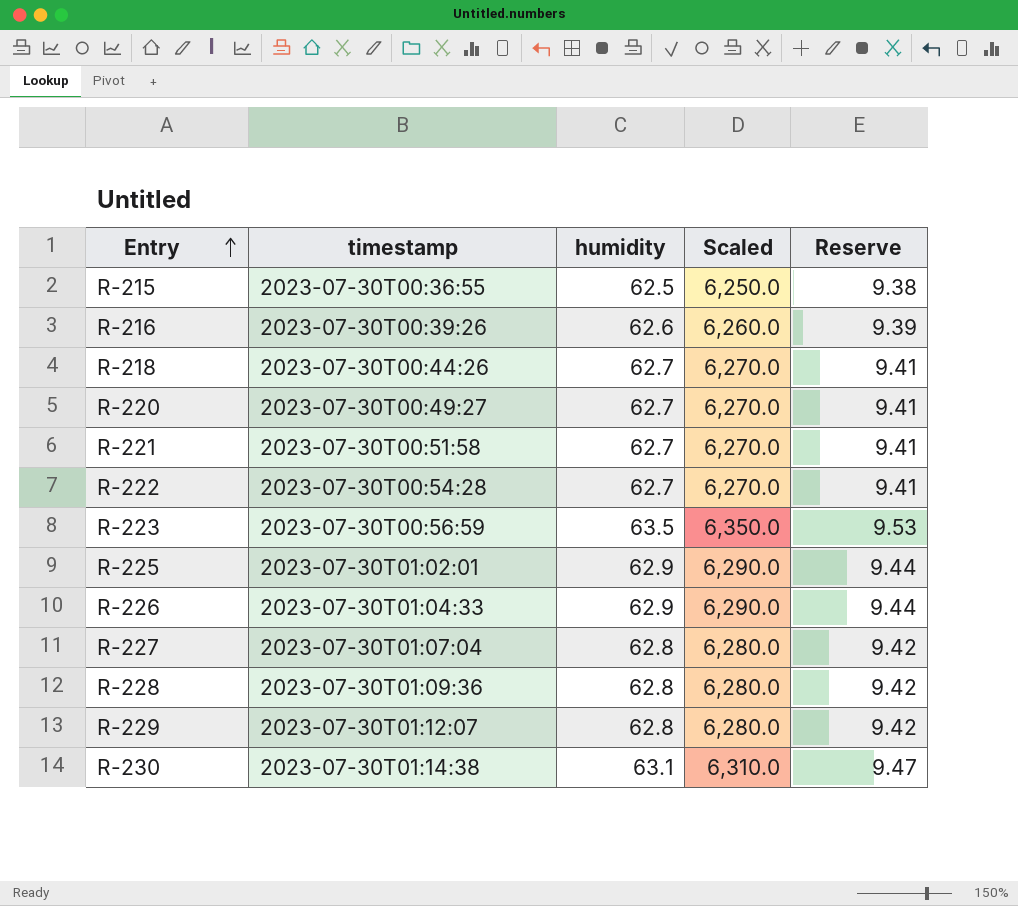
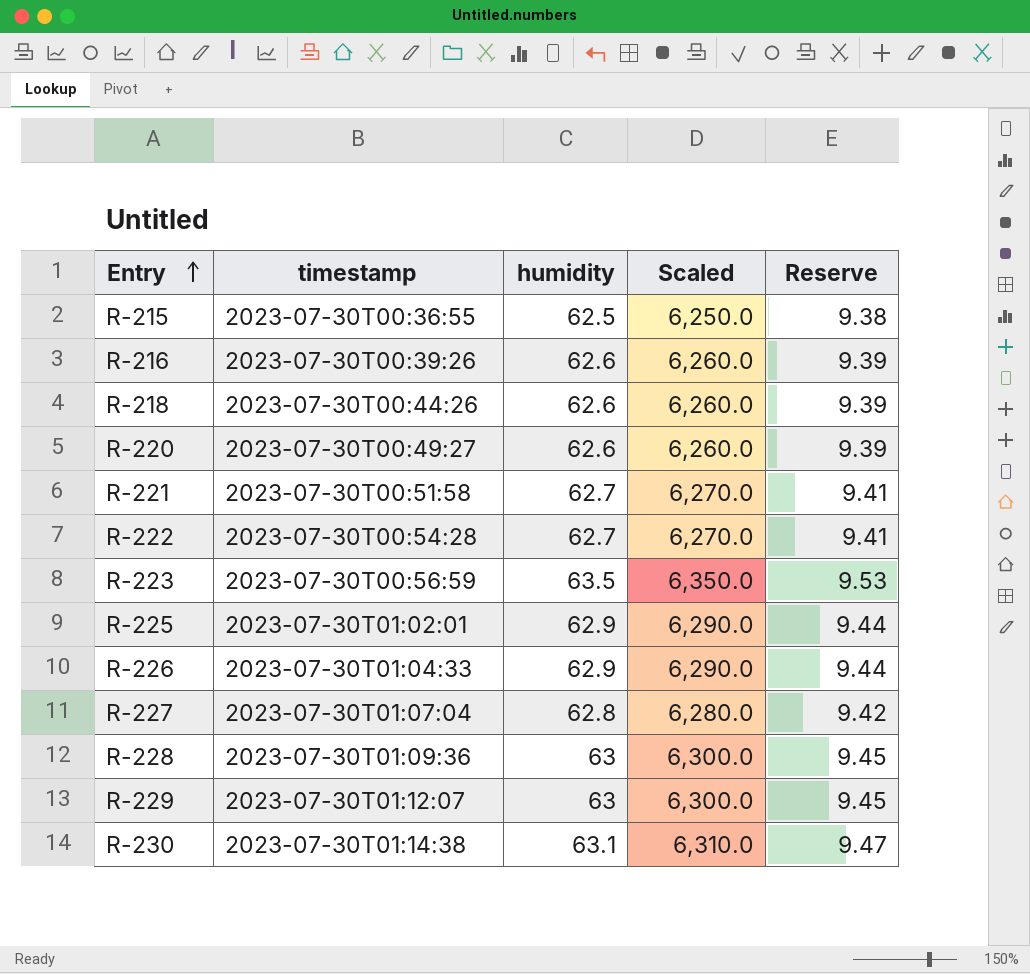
R-218 | humidity: 62.7 -> 62.6
R-218 | Scaled: 6,270.0 -> 6,260.0
R-218 | Reserve: 9.41 -> 9.39
R-220 | humidity: 62.7 -> 62.6
R-220 | Scaled: 6,270.0 -> 6,260.0
R-220 | Reserve: 9.41 -> 9.39
R-228 | humidity: 62.8 -> 63
R-228 | Scaled: 6,280.0 -> 6,300.0
R-228 | Reserve: 9.42 -> 9.45
R-229 | humidity: 62.8 -> 63
R-229 | Scaled: 6,280.0 -> 6,300.0
R-229 | Reserve: 9.42 -> 9.45

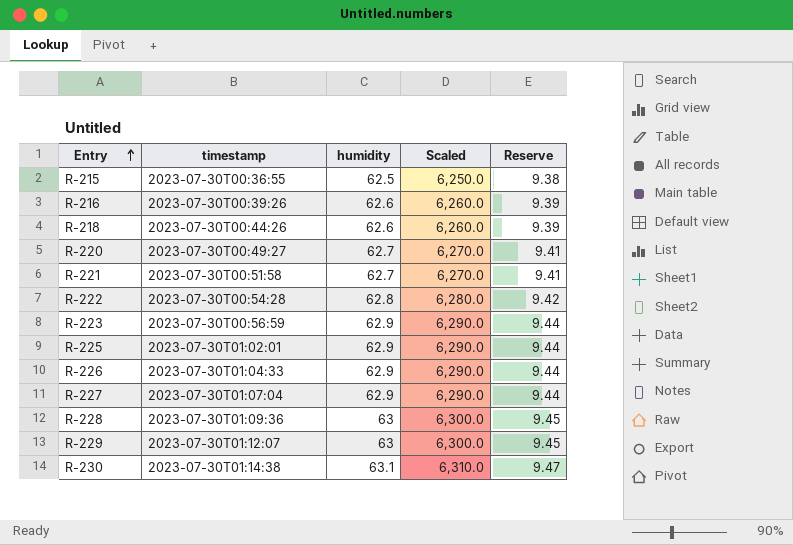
R-220 | humidity: 62.6 -> 62.7
R-220 | Scaled: 6,260.0 -> 6,270.0
R-220 | Reserve: 9.39 -> 9.41
R-222 | humidity: 62.7 -> 62.8
R-222 | Scaled: 6,270.0 -> 6,280.0
R-222 | Reserve: 9.41 -> 9.42
R-223 | humidity: 63.5 -> 62.9
R-223 | Scaled: 6,350.0 -> 6,290.0
R-223 | Reserve: 9.53 -> 9.44
R-227 | humidity: 62.8 -> 62.9
R-227 | Scaled: 6,280.0 -> 6,290.0
R-227 | Reserve: 9.42 -> 9.44

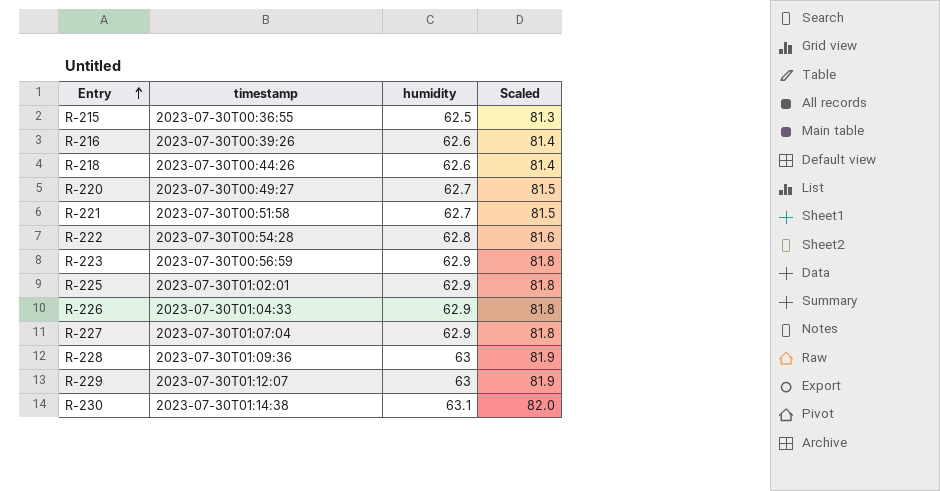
column Reserve | formula: [humidity] * 0.15 -> none
column Scaled | formula: [humidity] * 100 -> [humidity] * 1.3

